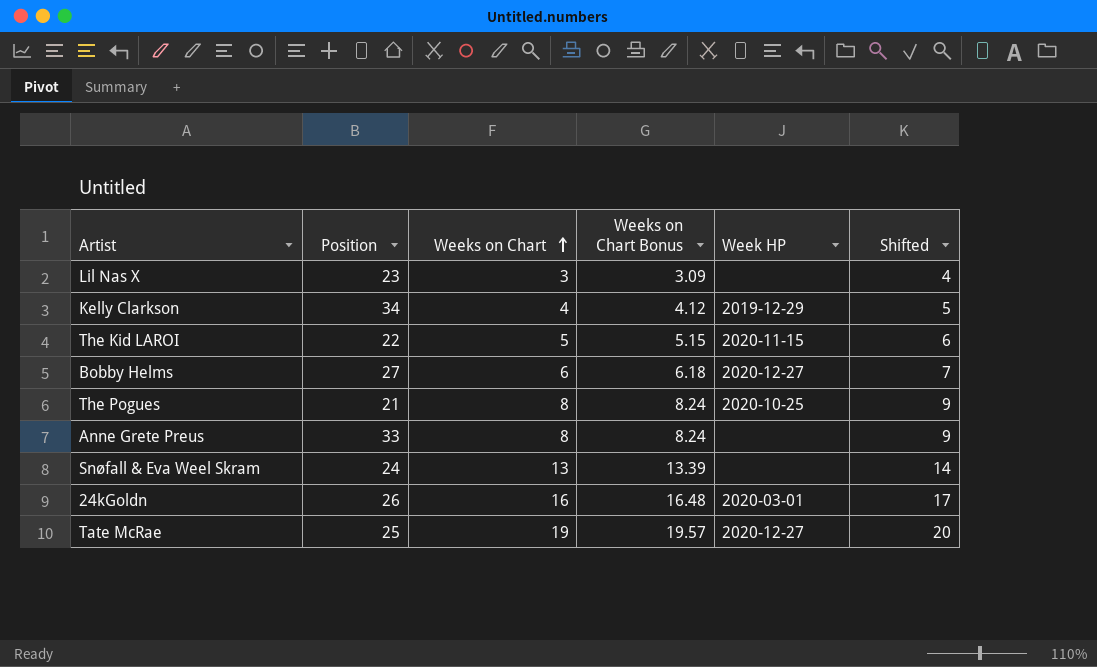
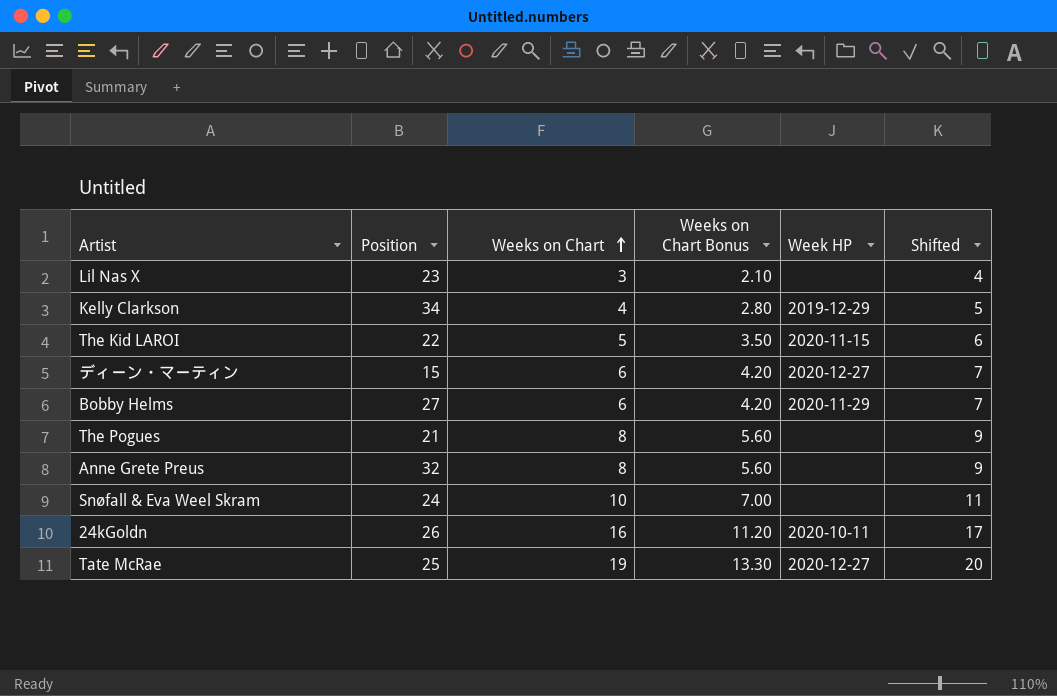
column Weeks on Chart Bonus | formula: [Weeks on Chart] * 1.03 -> [Weeks on Chart] * 0.7
row ディーン・マーティン: none -> 15 | 6 | 4.20 | 2020-12-27 | 7
Bobby Helms | Week HP: 2020-12-27 -> 2020-11-29
The Pogues | Week HP: 2020-10-25 -> none
Anne Grete Preus | Position: 33 -> 32
Snøfall & Eva Weel Skram | Weeks on Chart: 13 -> 10
Snøfall & Eva Weel Skram | Shifted: 14 -> 11
24kGoldn | Week HP: 2020-03-01 -> 2020-10-11

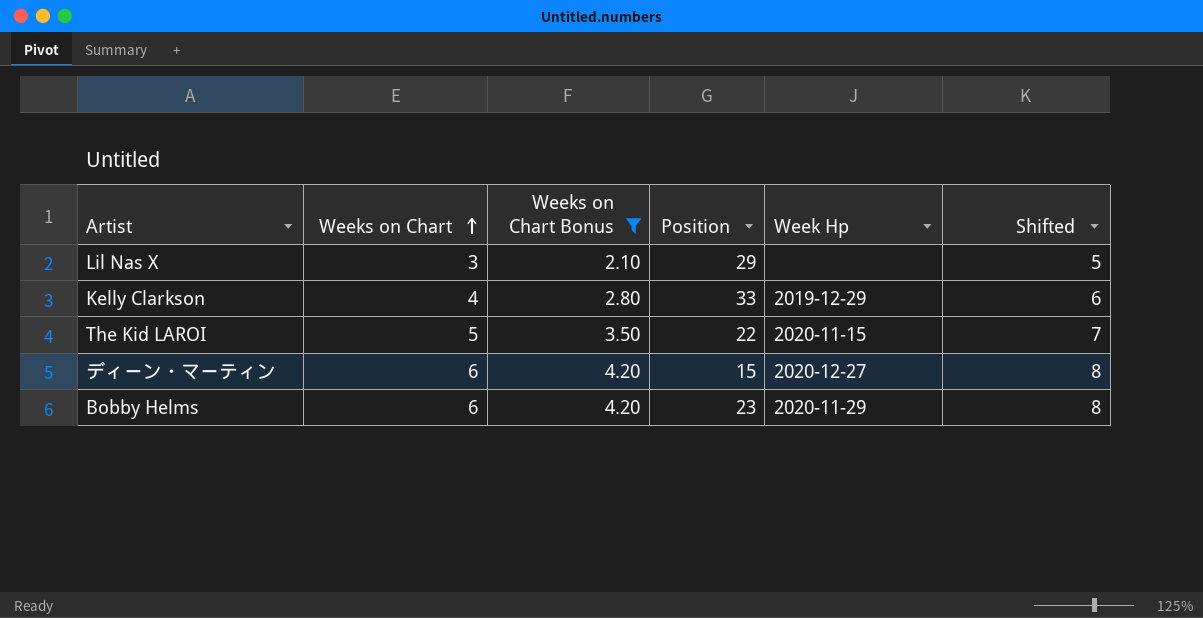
filter: none -> Weeks on Chart Bonus <= 4.20
column Position | position: 2 -> 4
column name: Week HP -> Week Hp
column Shifted | formula: [Weeks on Chart] + 1 -> [Weeks on Chart] + 2
Lil Nas X | Position: 23 -> 29
Kelly Clarkson | Position: 34 -> 33
Bobby Helms | Position: 27 -> 23

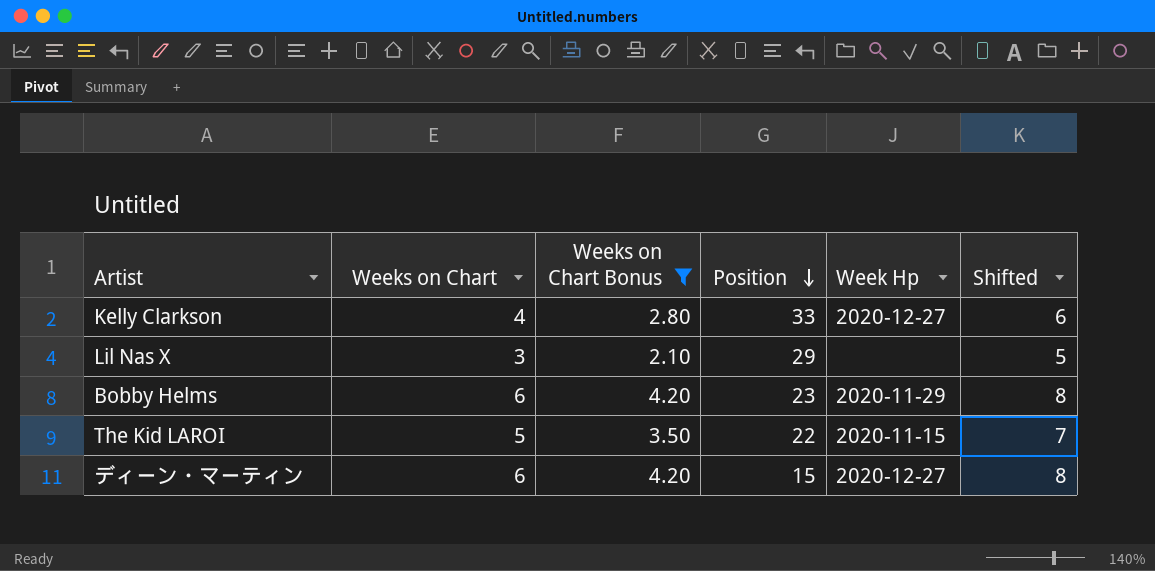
row order: Weeks on Chart ascending -> Position descending
Kelly Clarkson | Week Hp: 2019-12-29 -> 2020-12-27

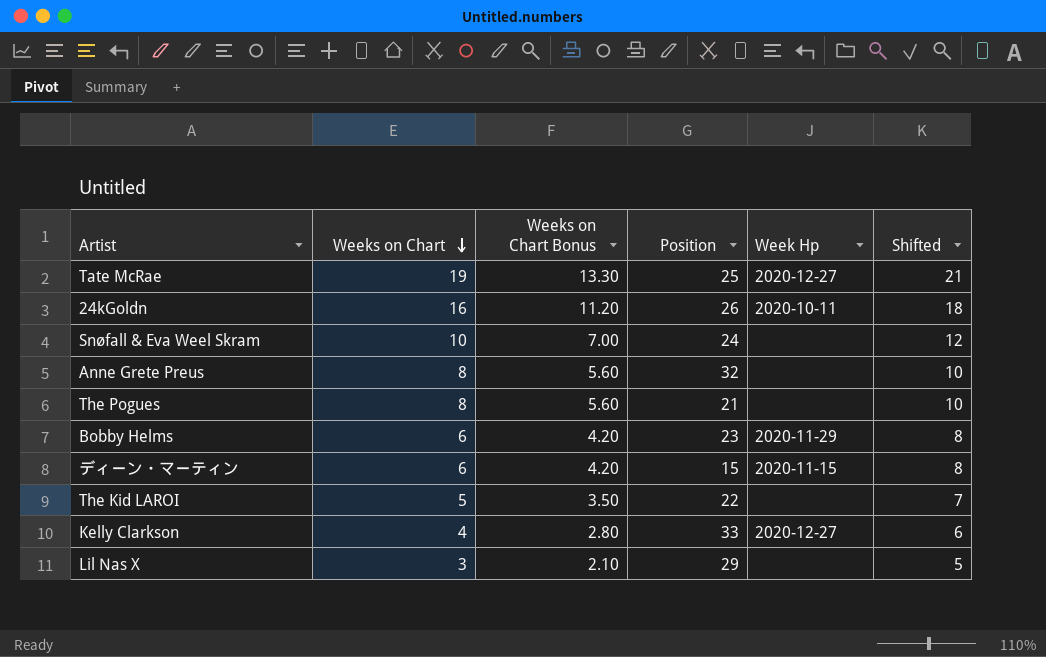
filter: Weeks on Chart Bonus <= 4.20 -> none
row order: Position descending -> Weeks on Chart descending
ディーン・マーティン | Week Hp: 2020-12-27 -> 2020-11-15
The Kid LAROI | Week Hp: 2020-11-15 -> none

